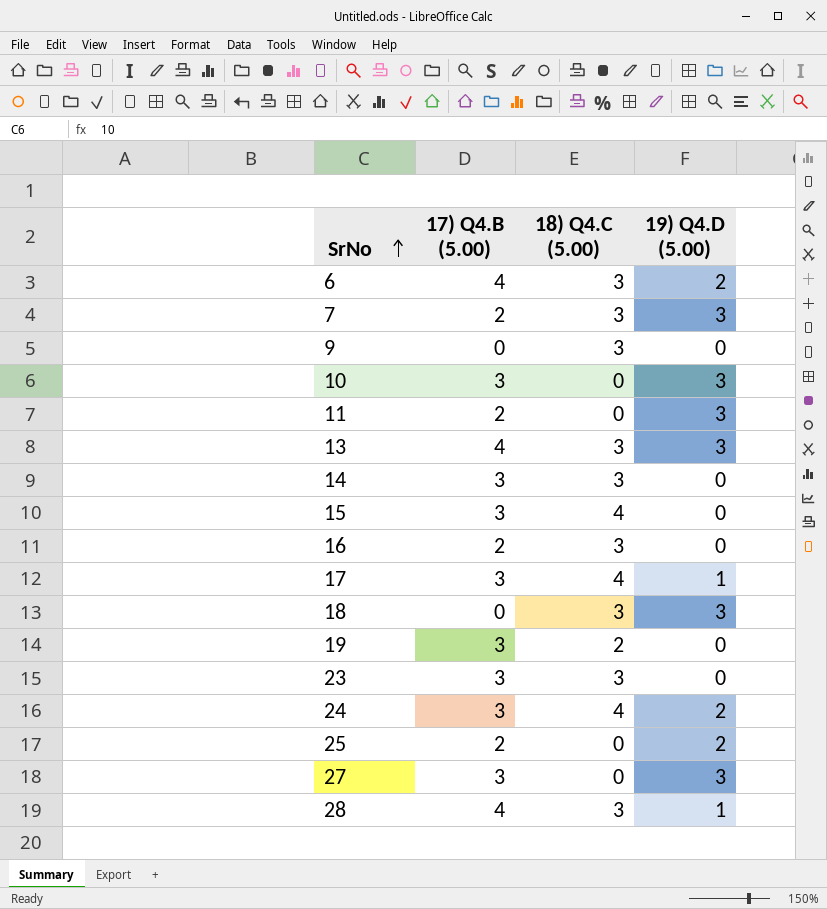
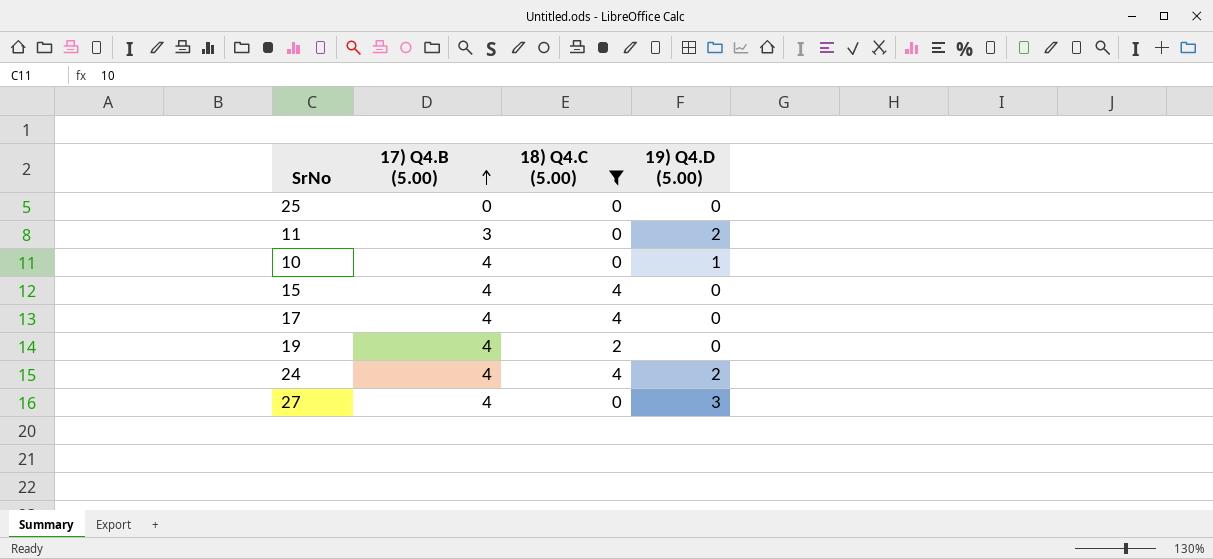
filter: none -> 18) Q4.C (5.00) != 3
row order: SrNo ascending -> 17) Q4.B (5.00) ascending
25 | 17) Q4.B (5.00): 2 -> 0
25 | 19) Q4.D (5.00): 2 -> 0
11 | 17) Q4.B (5.00): 2 -> 3
11 | 19) Q4.D (5.00): 3 -> 2
10 | 17) Q4.B (5.00): 3 -> 4
10 | 19) Q4.D (5.00): 3 -> 1
15 | 17) Q4.B (5.00): 3 -> 4
17 | 17) Q4.B (5.00): 3 -> 4
17 | 19) Q4.D (5.00): 1 -> 0
19 | 17) Q4.B (5.00): 3 -> 4
24 | 17) Q4.B (5.00): 3 -> 4
27 | 17) Q4.B (5.00): 3 -> 4

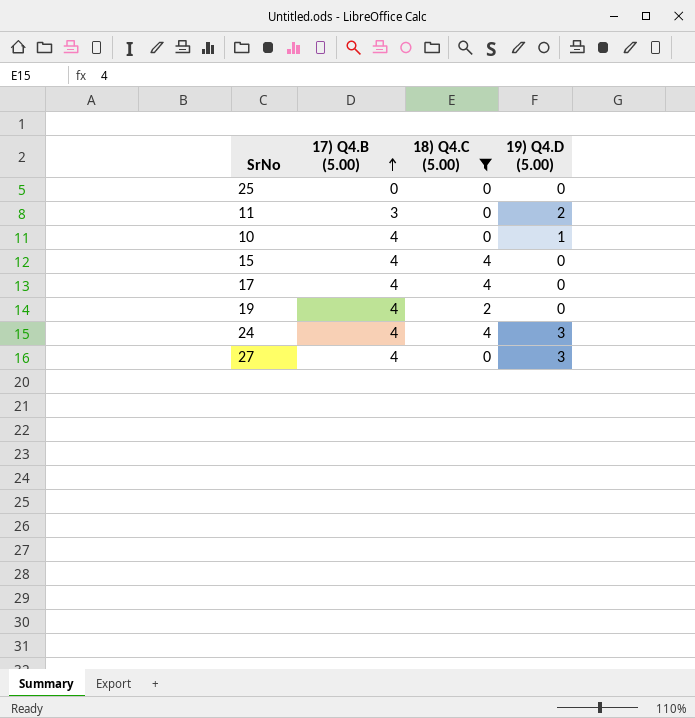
24 | 19) Q4.D (5.00): 2 -> 3

